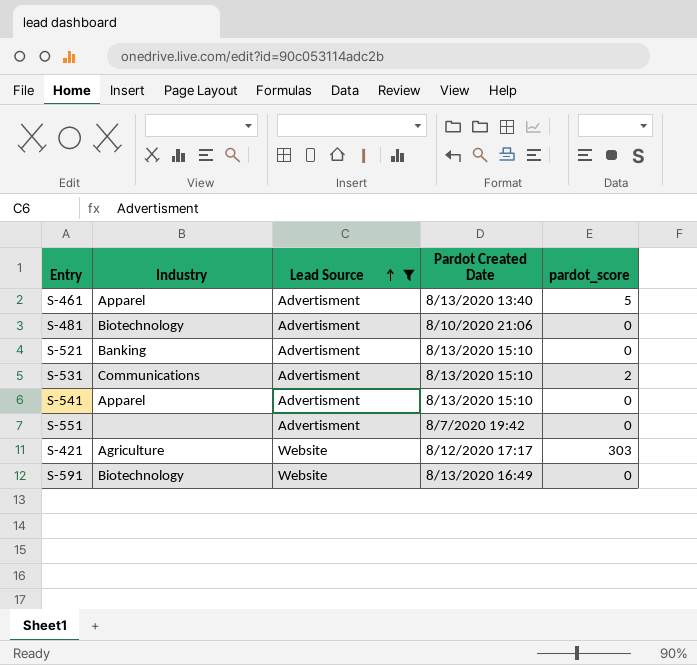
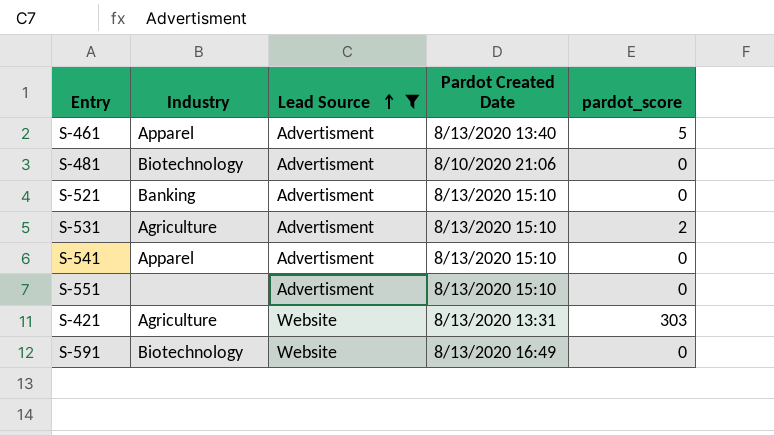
S-531 | Industry: Communications -> Agriculture
S-551 | Pardot Created Date: 8/7/2020 19:42 -> 8/13/2020 15:10
S-421 | Pardot Created Date: 8/12/2020 17:17 -> 8/13/2020 13:31

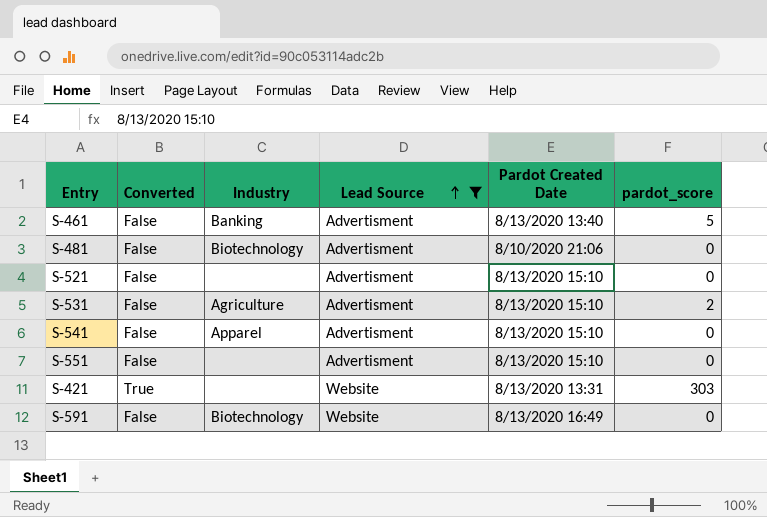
column Converted | position: none -> 2
S-461 | Industry: Apparel -> Banking
S-521 | Industry: Banking -> none
S-421 | Industry: Agriculture -> none

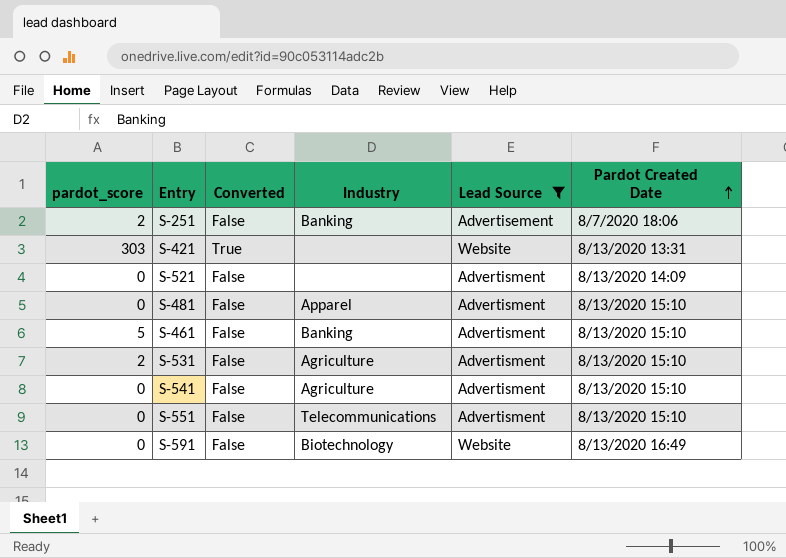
row order: Lead Source ascending -> Pardot Created Date ascending
column pardot_score | position: 6 -> 1
row S-251: none -> 2 | False | Banking | Advertisement | 8/7/2020 18:06
S-521 | Pardot Created Date: 8/13/2020 15:10 -> 8/13/2020 14:09
S-481 | Industry: Biotechnology -> Apparel
S-481 | Pardot Created Date: 8/10/2020 21:06 -> 8/13/2020 15:10
S-461 | Pardot Created Date: 8/13/2020 13:40 -> 8/13/2020 15:10
S-541 | Industry: Apparel -> Agriculture
S-551 | Industry: none -> Telecommunications

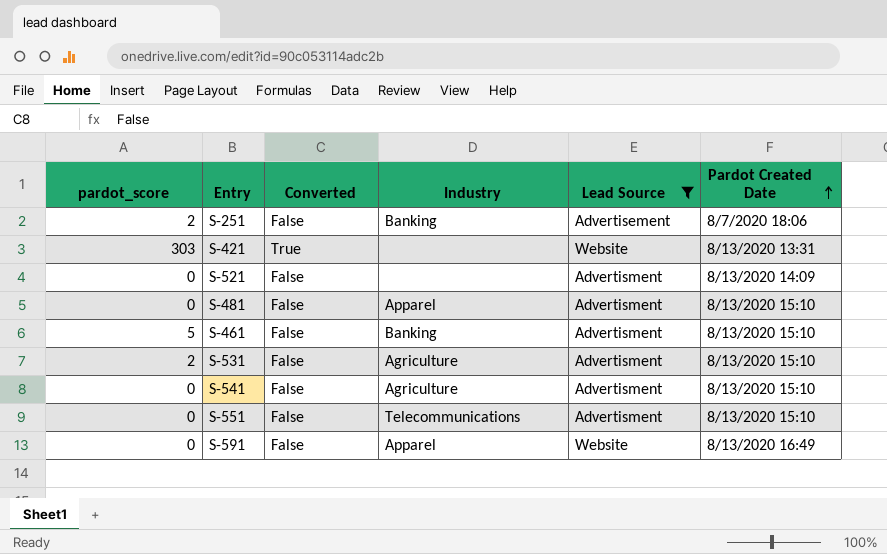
S-591 | Industry: Biotechnology -> Apparel

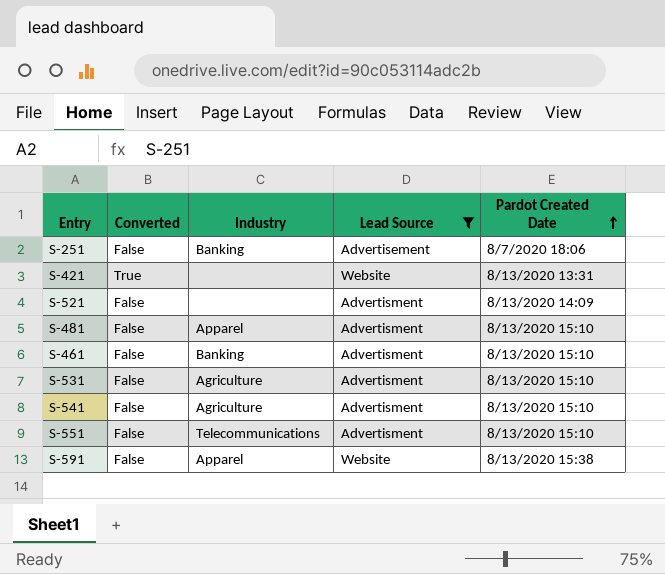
column pardot_score | position: 1 -> none
S-591 | Pardot Created Date: 8/13/2020 16:49 -> 8/13/2020 15:38

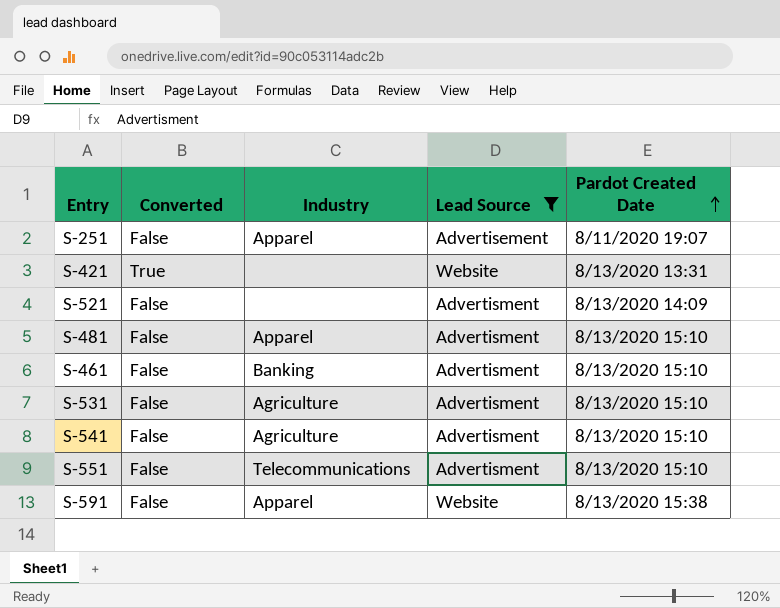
S-251 | Industry: Banking -> Apparel
S-251 | Pardot Created Date: 8/7/2020 18:06 -> 8/11/2020 19:07

